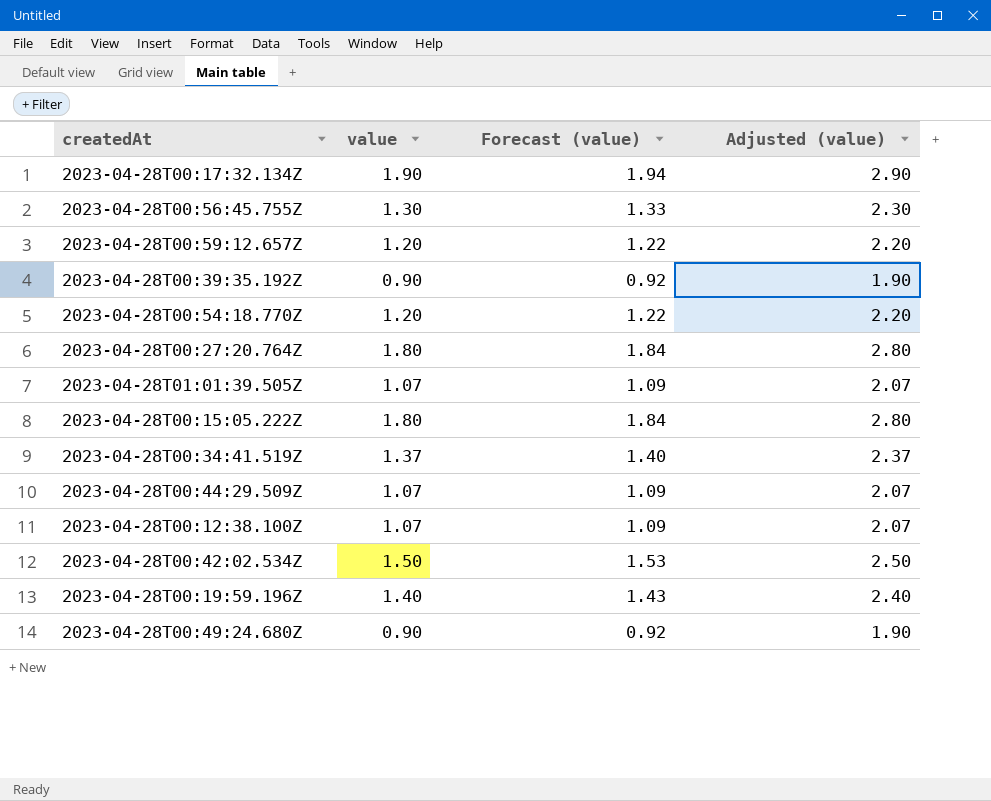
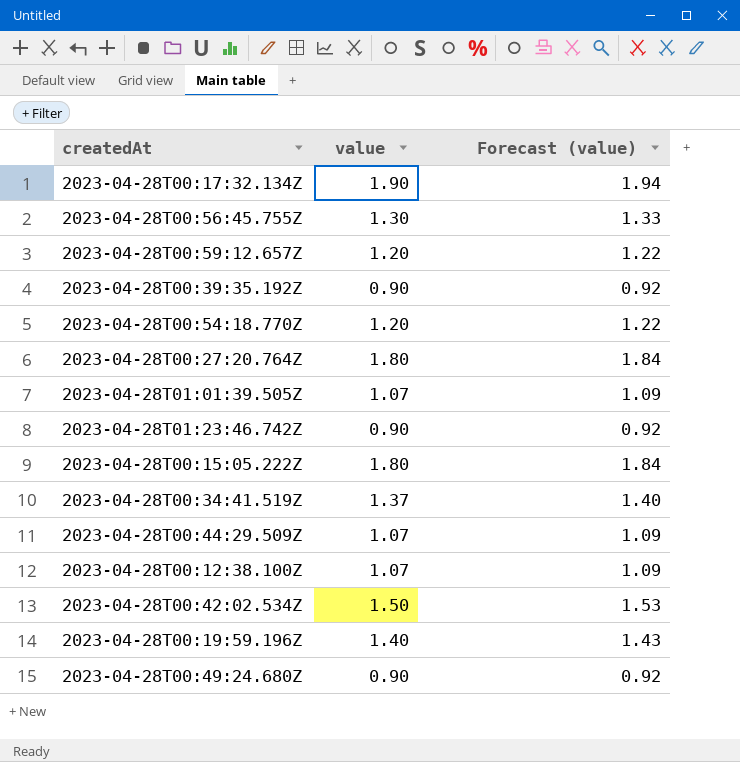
column Adjusted (value) | formula: [value] + 1 -> none
row 2023-04-28T01:23:46.742Z: none -> 0.90 | 0.92

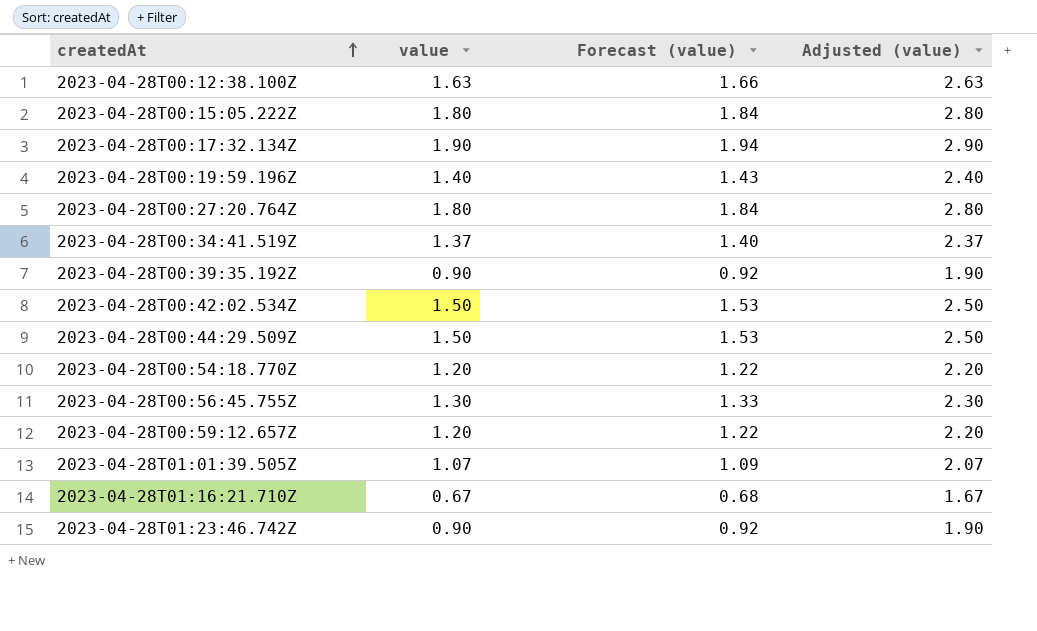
row order: none -> createdAt ascending
column Adjusted (value) | formula: none -> [value] + 1
row 2023-04-28T00:49:24.680Z: 0.90 | 0.92 -> none
2023-04-28T00:12:38.100Z | value: 1.07 -> 1.63
2023-04-28T00:12:38.100Z | Forecast (value): 1.09 -> 1.66
2023-04-28T00:44:29.509Z | value: 1.07 -> 1.50
2023-04-28T00:44:29.509Z | Forecast (value): 1.09 -> 1.53
row 2023-04-28T01:16:21.710Z: none -> 0.67 | 0.68 | 1.67

